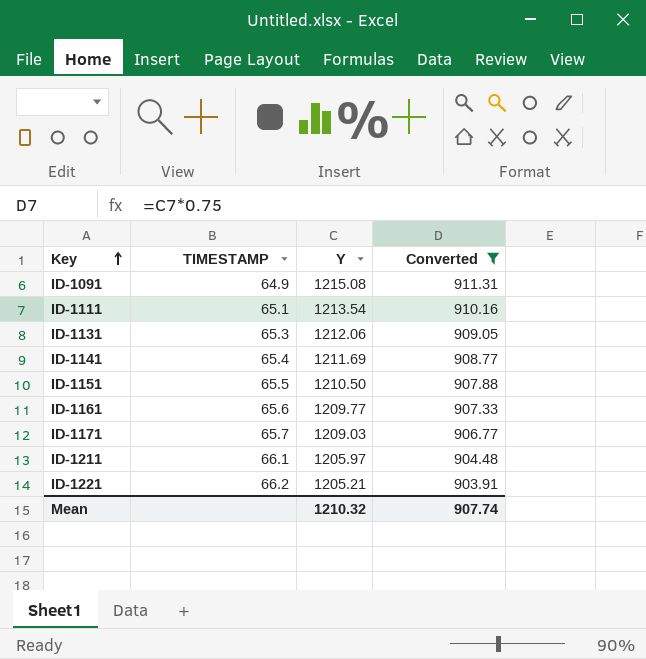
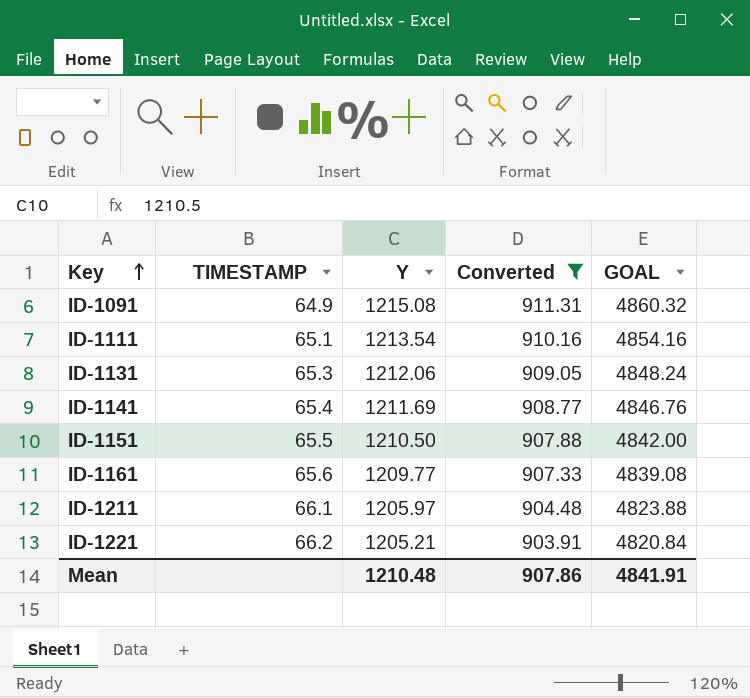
column GOAL | formula: none -> [Y] * 4
row ID-1171: 65.7 | 1209.03 | 906.77 -> none
Mean | Y: 1210.32 -> 1210.48
Mean | Converted: 907.74 -> 907.86

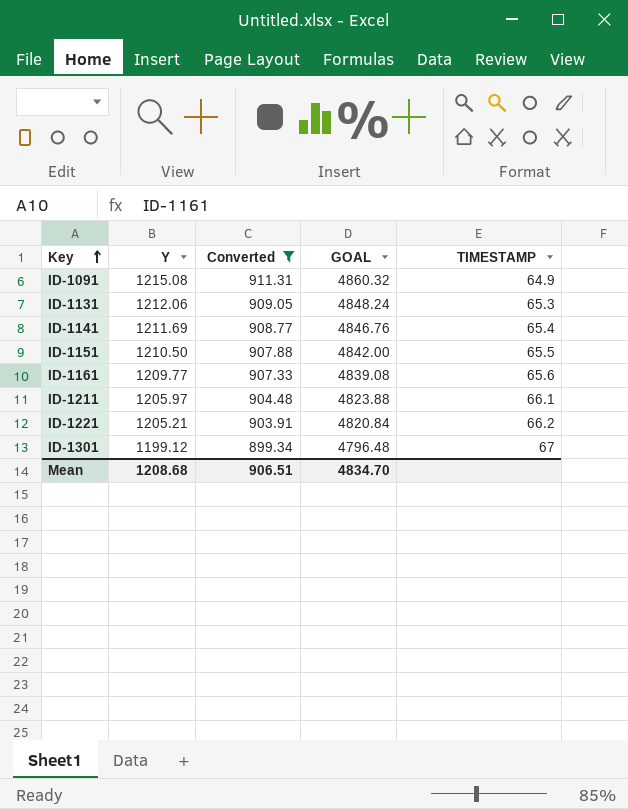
column TIMESTAMP | position: 2 -> 5
row ID-1111: 65.1 | 1213.54 | 910.16 | 4854.16 -> none
row ID-1301: none -> 1199.12 | 899.34 | 4796.48 | 67
Mean | Y: 1210.48 -> 1208.68
Mean | Converted: 907.86 -> 906.51
Mean | GOAL: 4841.91 -> 4834.70

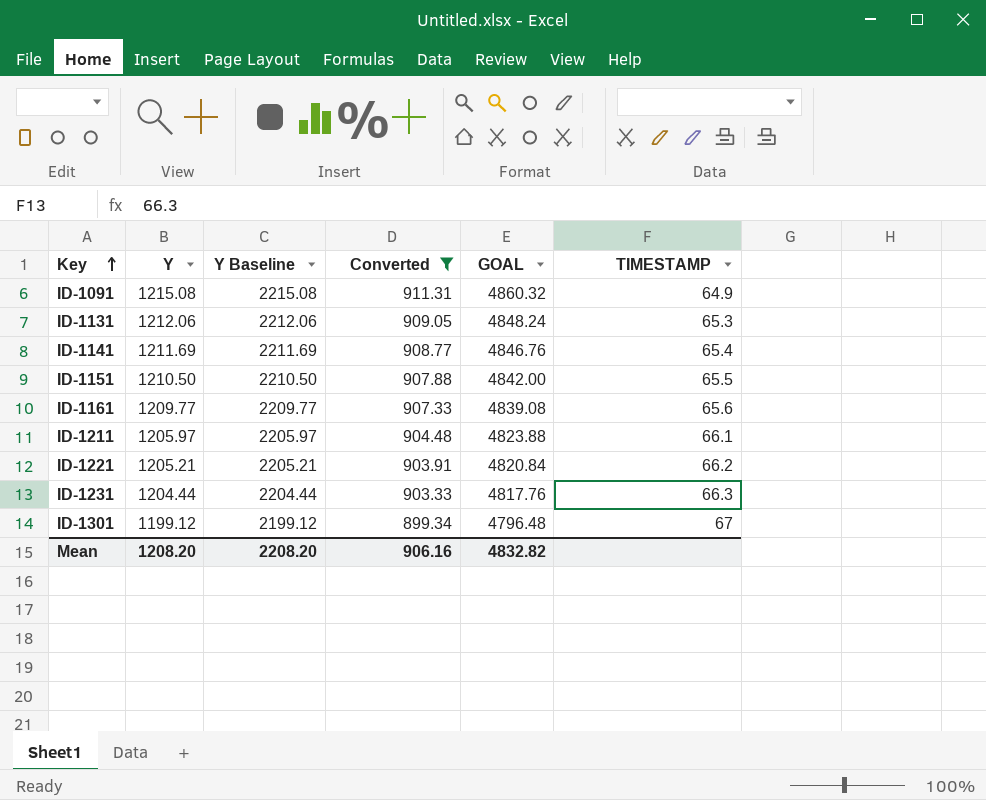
column Y Baseline | formula: none -> [Y] + 1000
row ID-1231: none -> 1204.44 | 2204.44 | 903.33 | 4817.76 | 66.3
Mean | Y: 1208.68 -> 1208.20
Mean | Converted: 906.51 -> 906.16
Mean | GOAL: 4834.70 -> 4832.82

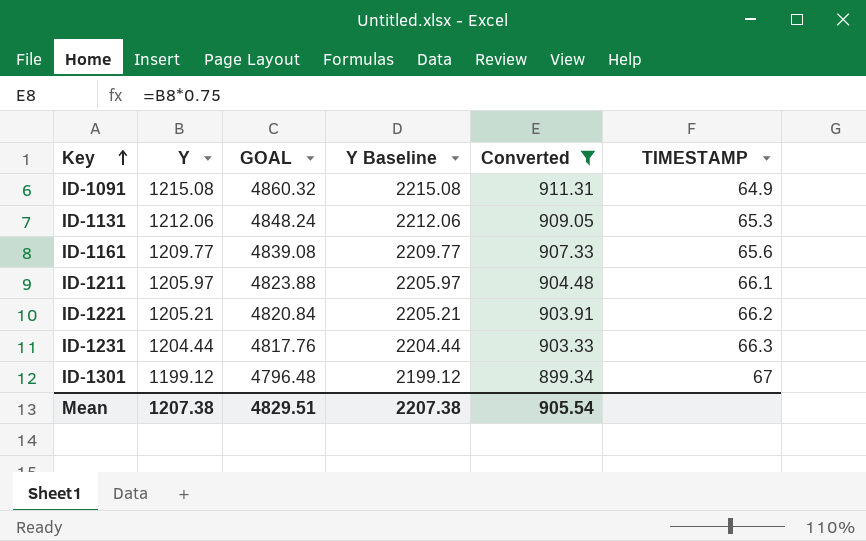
column GOAL | position: 5 -> 3
row ID-1141: 1211.69 | 2211.69 | 908.77 | 4846.76 | 65.4 -> none
row ID-1151: 1210.50 | 2210.50 | 907.88 | 4842.00 | 65.5 -> none
Mean | Y: 1208.20 -> 1207.38
Mean | GOAL: 4832.82 -> 4829.51
Mean | Y Baseline: 2208.20 -> 2207.38
Mean | Converted: 906.16 -> 905.54

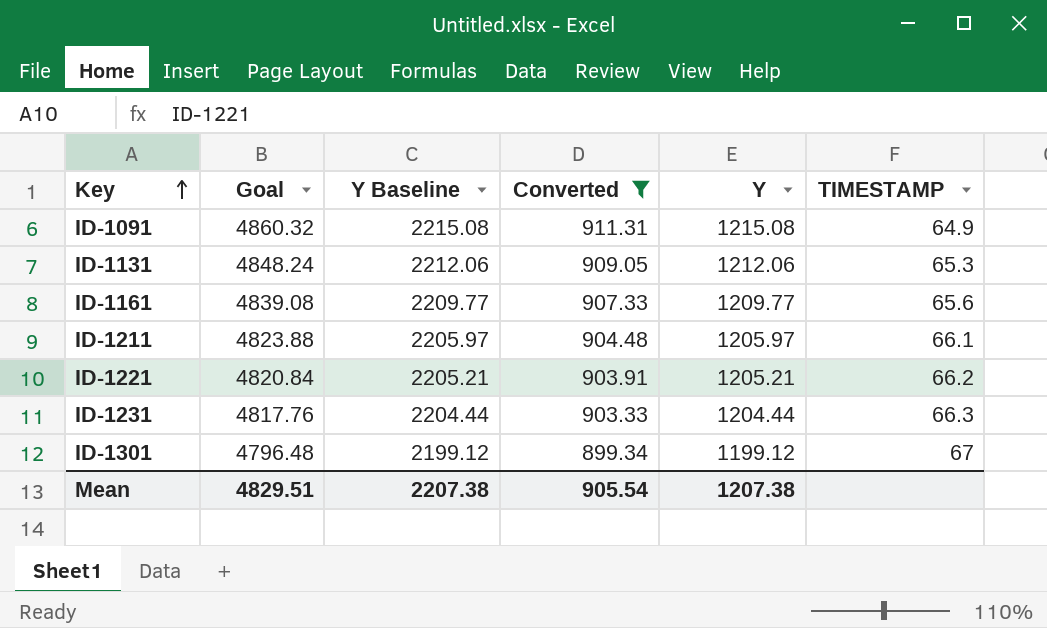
column name: GOAL -> Goal
column Y | position: 2 -> 5

